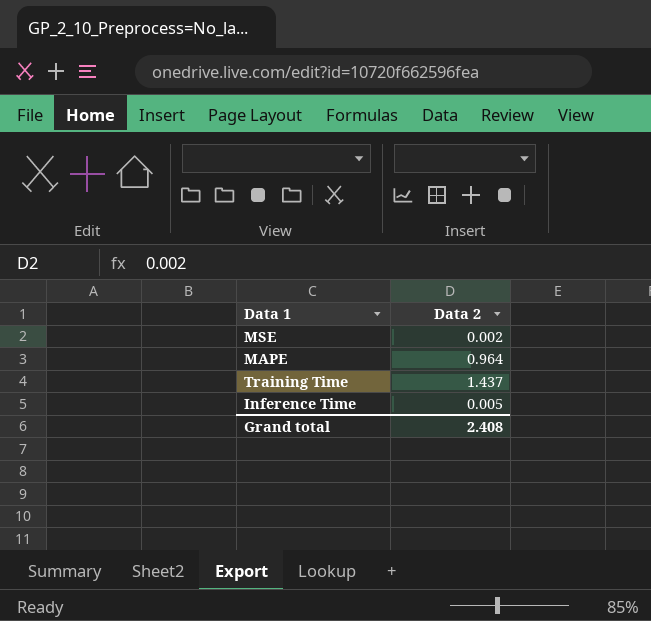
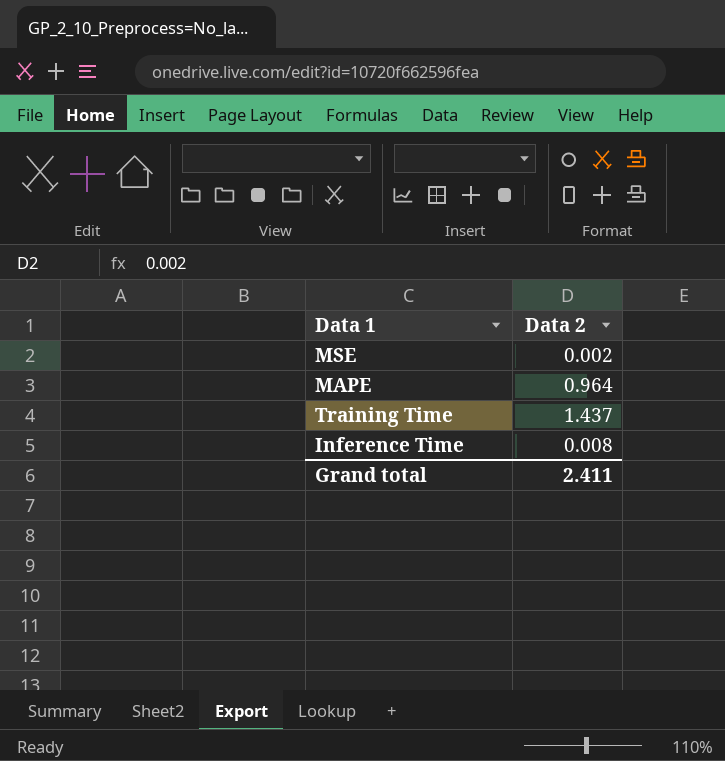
Inference Time | Data 2: 0.005 -> 0.008
Grand total | Data 2: 2.408 -> 2.411

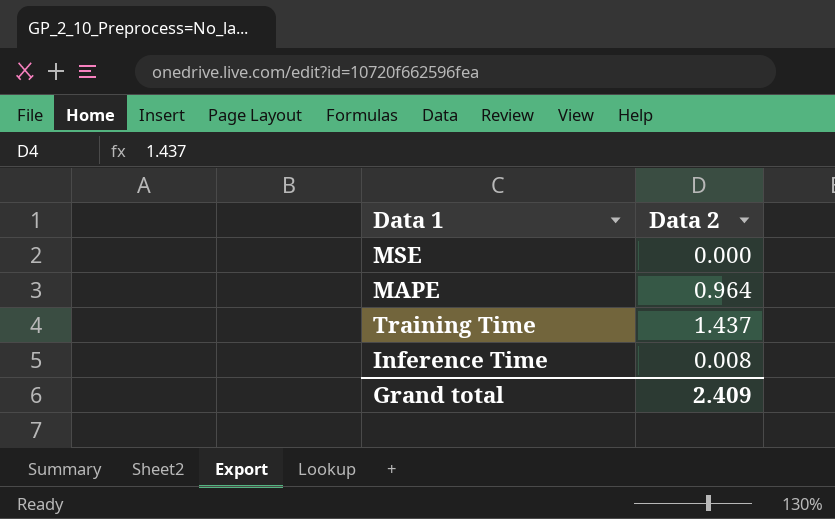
MSE | Data 2: 0.002 -> 0.000
Grand total | Data 2: 2.411 -> 2.409

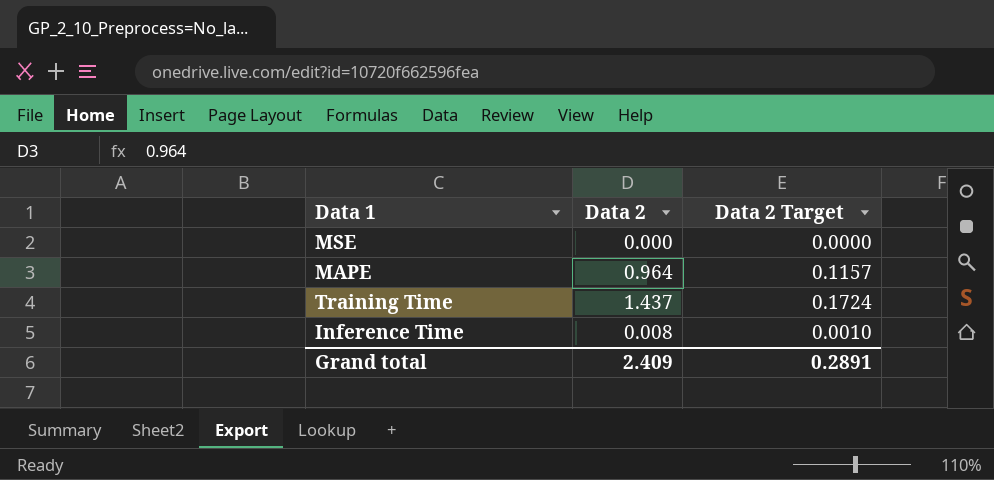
column Data 2 Target | formula: none -> [Data 2] * 0.12

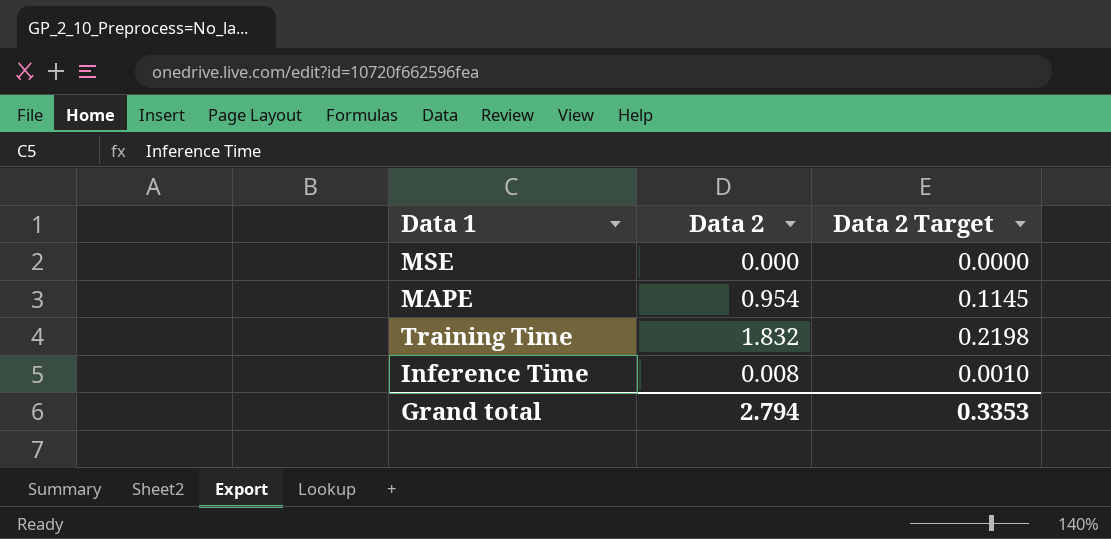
MAPE | Data 2: 0.964 -> 0.954
MAPE | Data 2 Target: 0.1157 -> 0.1145
Training Time | Data 2: 1.437 -> 1.832
Training Time | Data 2 Target: 0.1724 -> 0.2198
Grand total | Data 2: 2.409 -> 2.794
Grand total | Data 2 Target: 0.2891 -> 0.3353

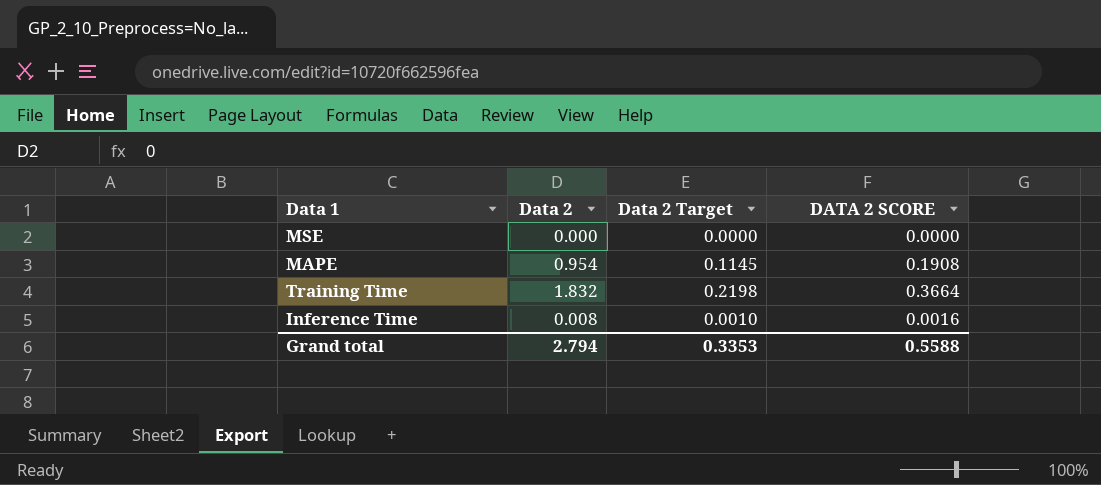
column DATA 2 SCORE | formula: none -> [Data 2] * 0.2

